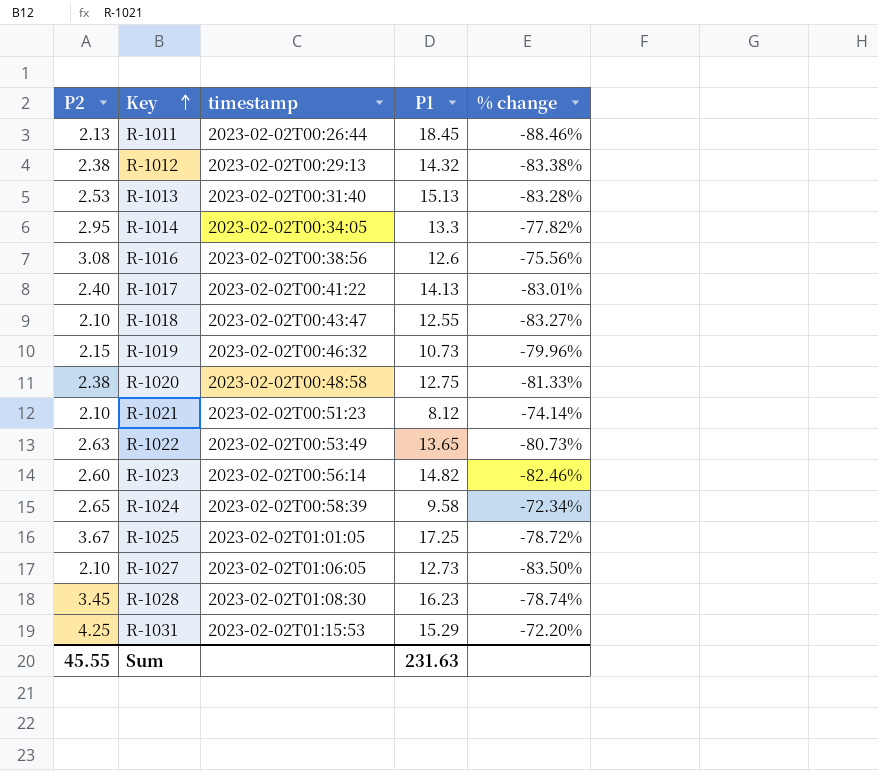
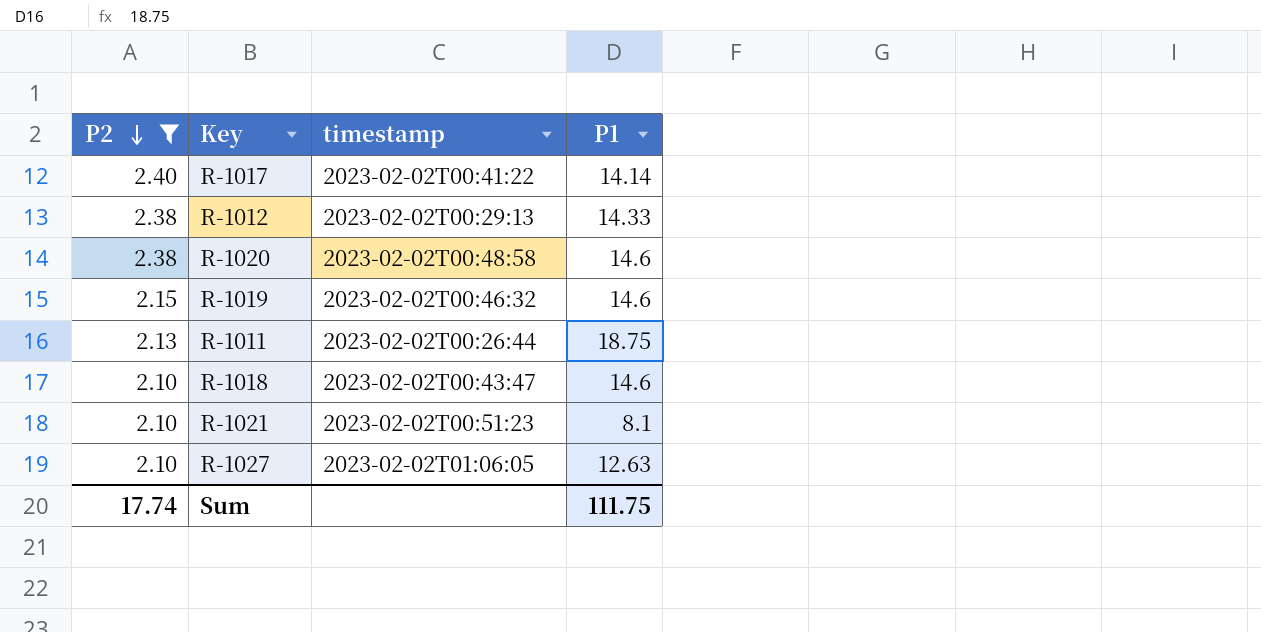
filter: none -> P2 <= 2.40
row order: Key ascending -> P2 descending
column % change | formula: ([P2] - [P1]) / [P1] -> none
R-1017 | P1: 14.13 -> 14.14
R-1012 | P1: 14.32 -> 14.33
R-1020 | P1: 12.75 -> 14.6
R-1019 | P1: 10.73 -> 14.6
R-1011 | P1: 18.45 -> 18.75
R-1018 | P1: 12.55 -> 14.6
R-1021 | P1: 8.12 -> 8.1
R-1027 | P1: 12.73 -> 12.63
Sum | P2: 45.55 -> 17.74
Sum | P1: 231.63 -> 111.75

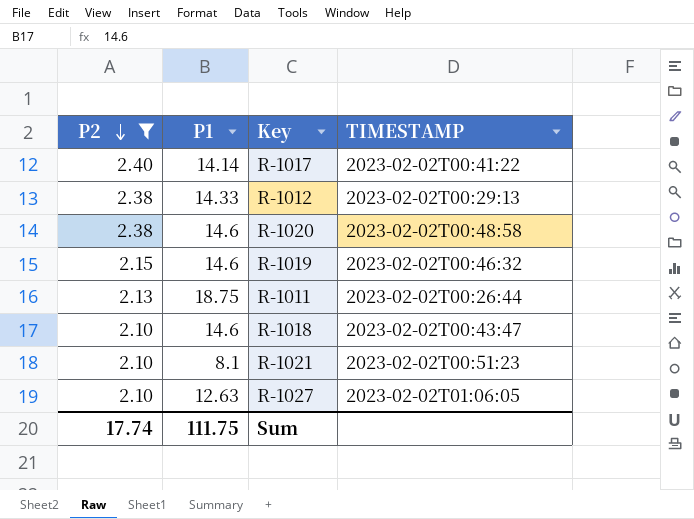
column P1 | position: 4 -> 2
column name: timestamp -> TIMESTAMP

